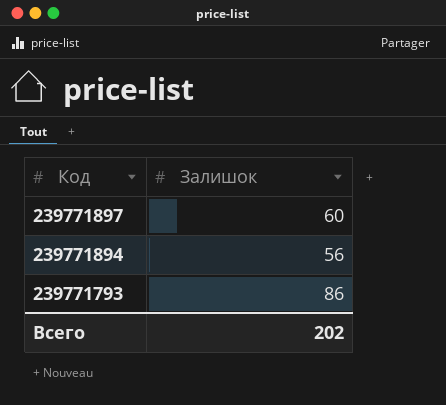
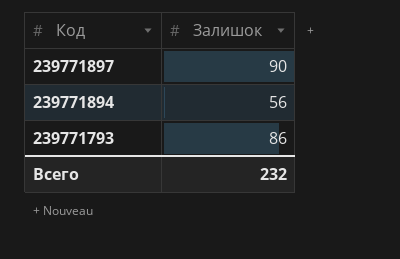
239771897 | Залишок: 60 -> 90
Всего | Залишок: 202 -> 232

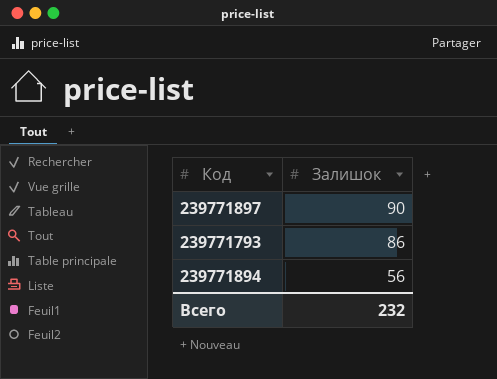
row order: Код descending -> Залишок descending

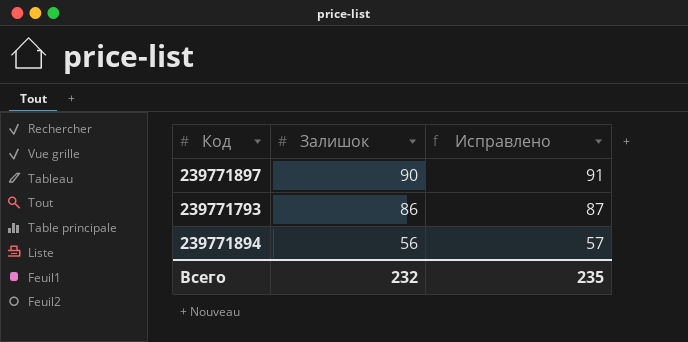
column Исправлено | formula: none -> [Залишок] + 1

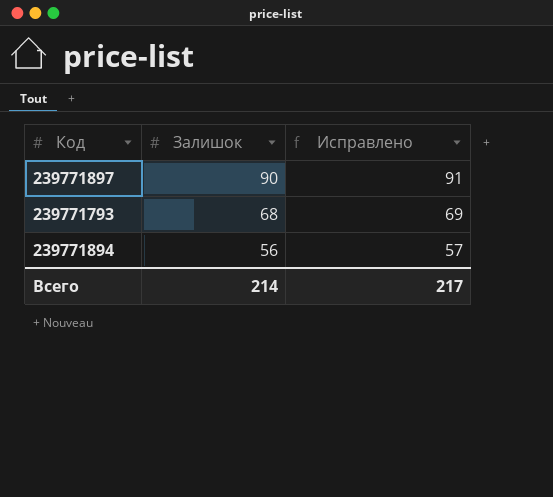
239771793 | Залишок: 86 -> 68
239771793 | Исправлено: 87 -> 69
Всего | Залишок: 232 -> 214
Всего | Исправлено: 235 -> 217

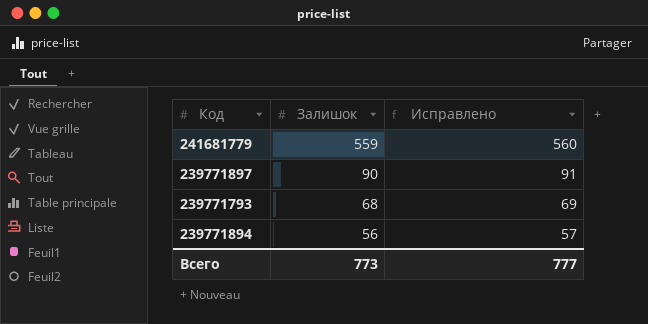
row 241681779: none -> 559 | 560
Всего | Залишок: 214 -> 773
Всего | Исправлено: 217 -> 777

